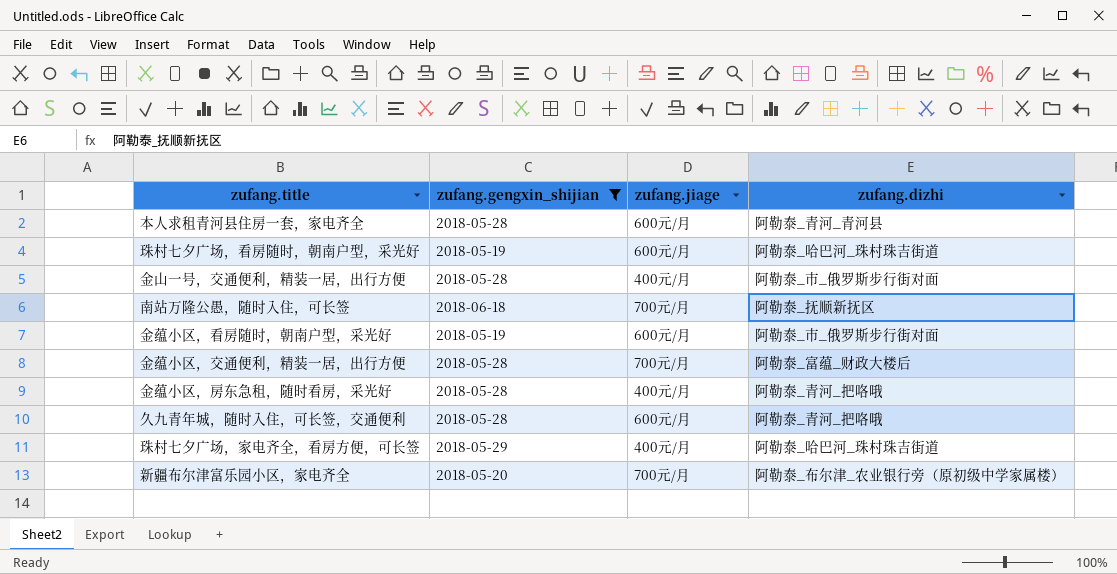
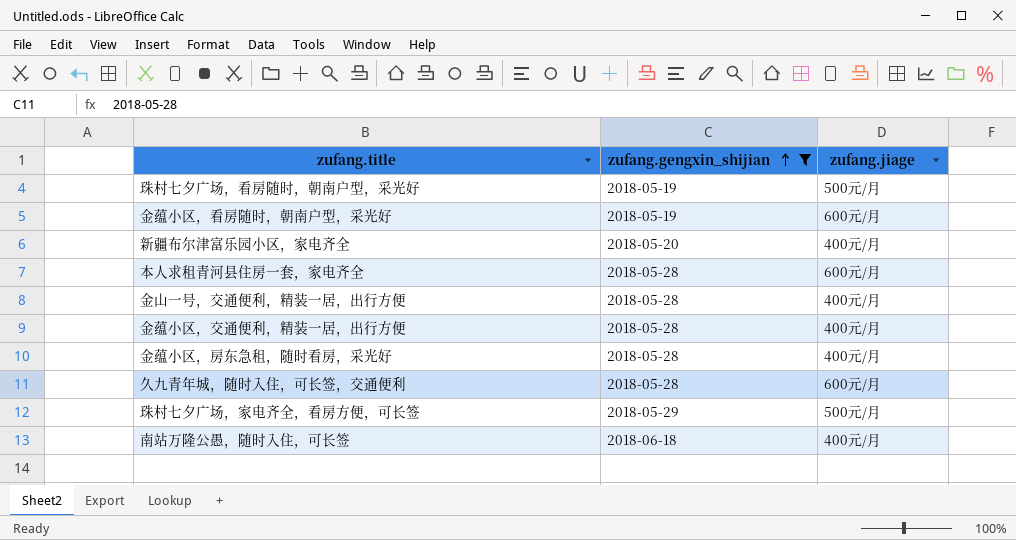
row order: none -> zufang.gengxin_shijian ascending
column zufang.dizhi | position: 4 -> none
珠村七夕广场，看房随时，朝南户型，采光好 | zufang.jiage: 600元/月 -> 500元/月
新疆布尔津富乐园小区，家电齐全 | zufang.jiage: 700元/月 -> 400元/月
金蕴小区，交通便利，精装一居，出行方便 | zufang.jiage: 700元/月 -> 400元/月
珠村七夕广场，家电齐全，看房方便，可长签 | zufang.jiage: 400元/月 -> 500元/月
南站万隆公愚，随时入住，可长签 | zufang.jiage: 700元/月 -> 400元/月

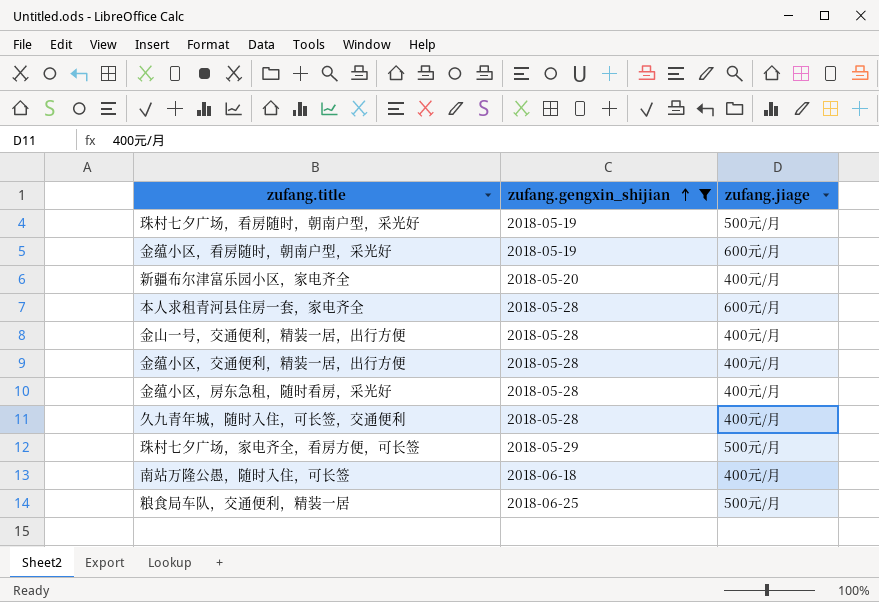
久九青年城，随时入住，可长签，交通便利 | zufang.jiage: 600元/月 -> 400元/月
row 粮食局车队，交通便利，精装一居: none -> 2018-06-25 | 500元/月

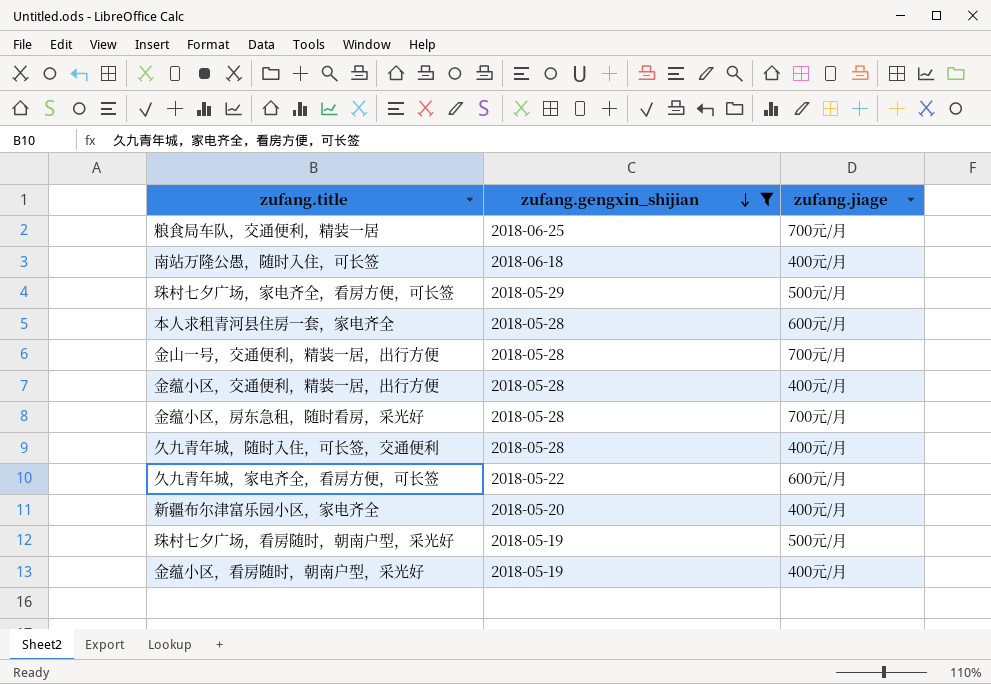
row order: zufang.gengxin_shijian ascending -> zufang.gengxin_shijian descending
粮食局车队，交通便利，精装一居 | zufang.jiage: 500元/月 -> 700元/月
金山一号，交通便利，精装一居，出行方便 | zufang.jiage: 400元/月 -> 700元/月
金蕴小区，房东急租，随时看房，采光好 | zufang.jiage: 400元/月 -> 700元/月
row 久九青年城，家电齐全，看房方便，可长签: none -> 2018-05-22 | 600元/月
金蕴小区，看房随时，朝南户型，采光好 | zufang.jiage: 600元/月 -> 400元/月

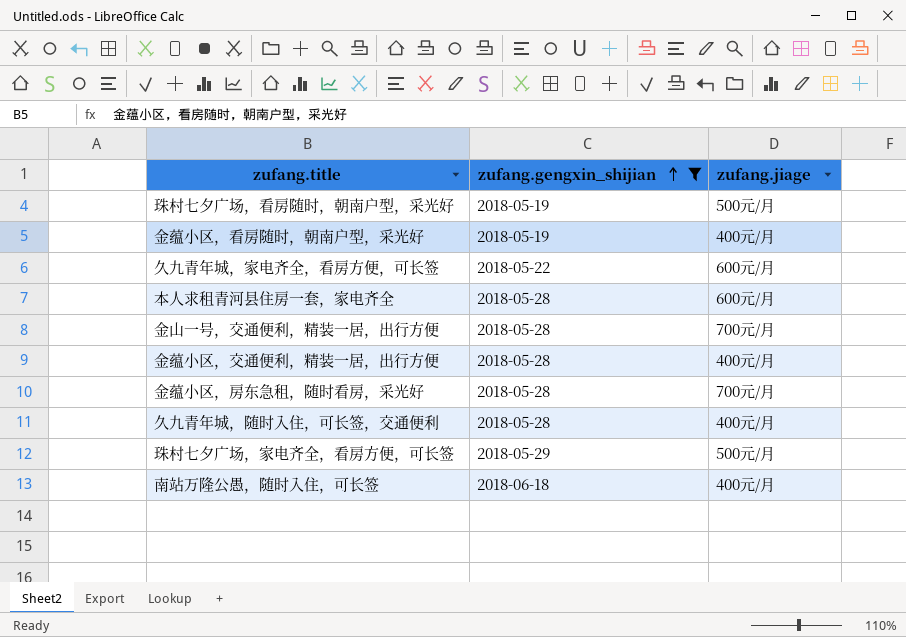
row order: zufang.gengxin_shijian descending -> zufang.gengxin_shijian ascending
row 粮食局车队，交通便利，精装一居: 2018-06-25 | 700元/月 -> none
row 新疆布尔津富乐园小区，家电齐全: 2018-05-20 | 400元/月 -> none

